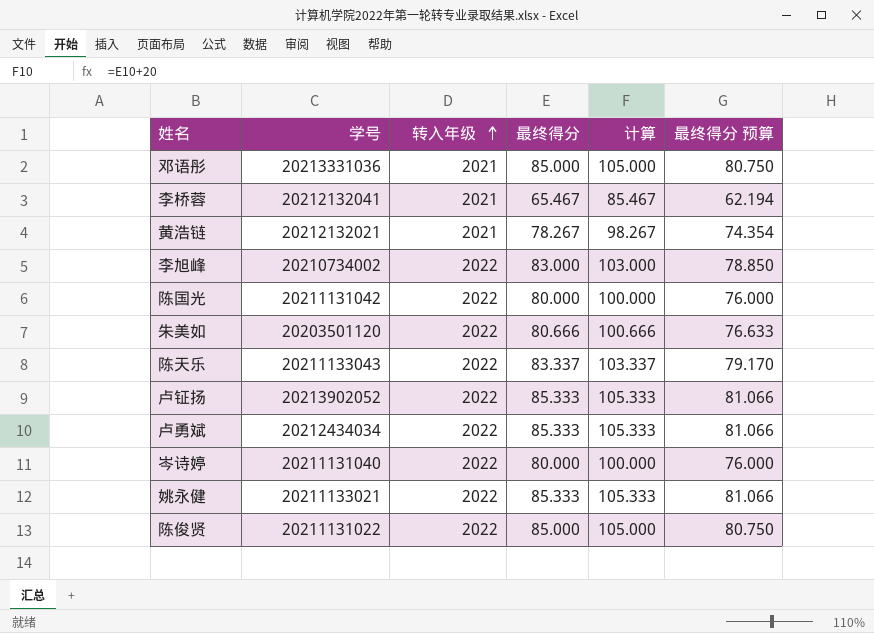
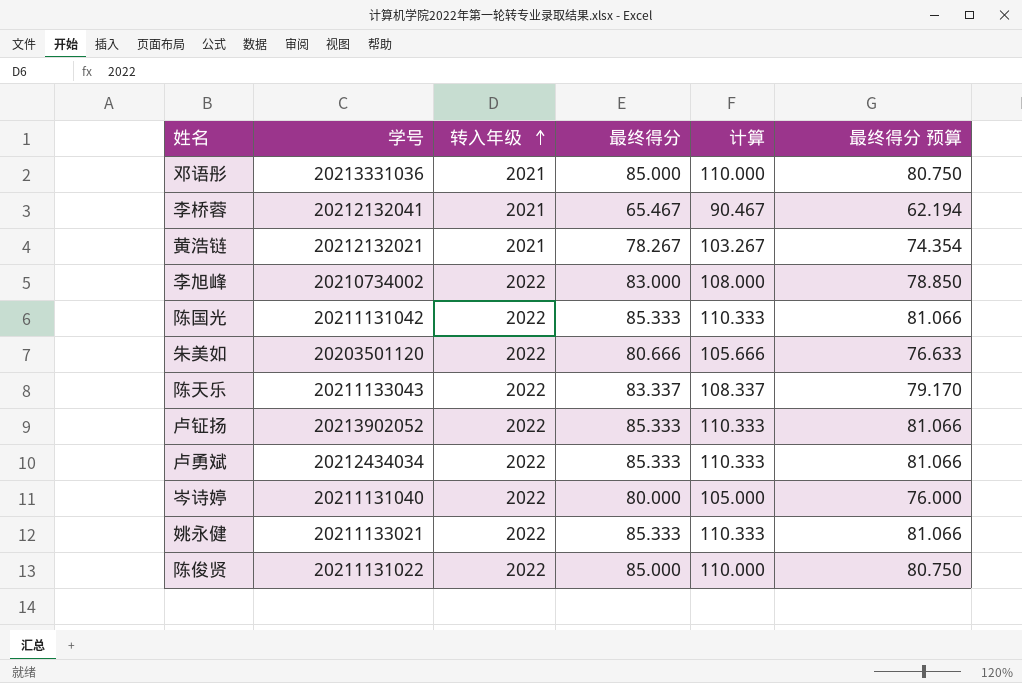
column 计算 | formula: [最终得分] + 20 -> [最终得分] + 25
陈国光 | 最终得分: 80.000 -> 85.333
陈国光 | 最终得分 预算: 76.000 -> 81.066

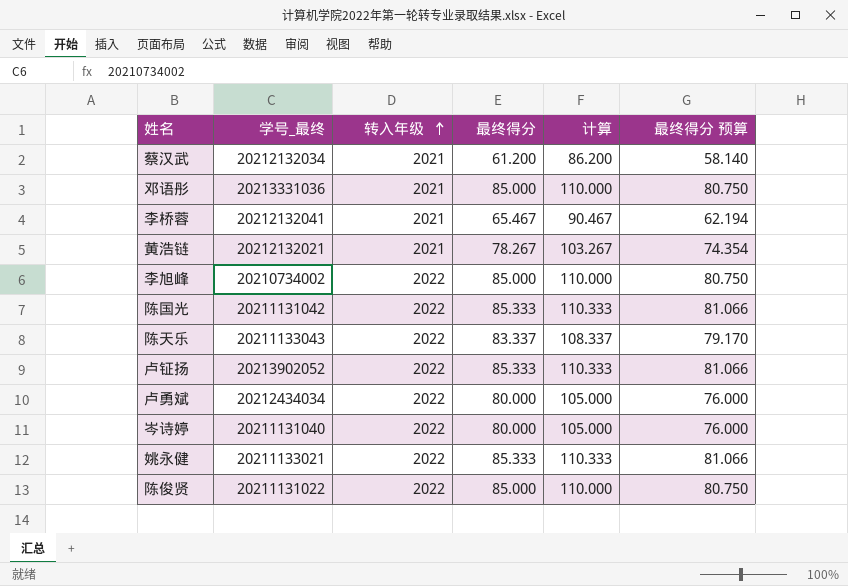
column name: 学号 -> 学号_最终
row 朱美如: 20203501120 | 2022 | 80.666 | 105.666 | 76.633 -> none
row 蔡汉武: none -> 20212132034 | 2021 | 61.200 | 86.200 | 58.140
李旭峰 | 最终得分: 83.000 -> 85.000
李旭峰 | 计算: 108.000 -> 110.000
李旭峰 | 最终得分 预算: 78.850 -> 80.750
卢勇斌 | 最终得分: 85.333 -> 80.000
卢勇斌 | 计算: 110.333 -> 105.000
卢勇斌 | 最终得分 预算: 81.066 -> 76.000

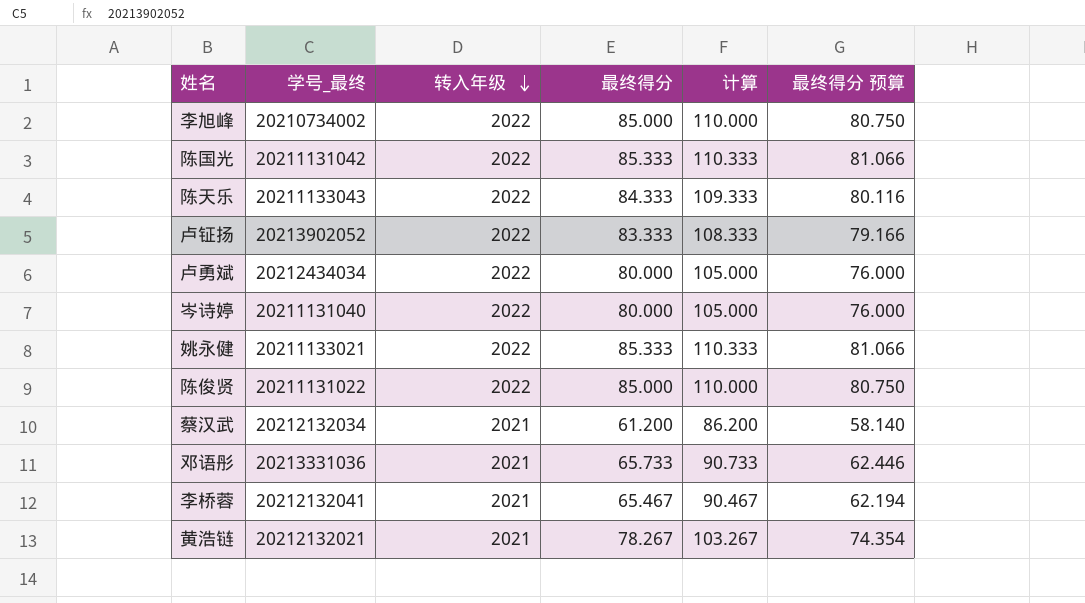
row order: 转入年级 ascending -> 转入年级 descending
陈天乐 | 最终得分: 83.337 -> 84.333
陈天乐 | 计算: 108.337 -> 109.333
陈天乐 | 最终得分 预算: 79.170 -> 80.116
卢钲扬 | 最终得分: 85.333 -> 83.333
卢钲扬 | 计算: 110.333 -> 108.333
卢钲扬 | 最终得分 预算: 81.066 -> 79.166
邓语彤 | 最终得分: 85.000 -> 65.733
邓语彤 | 计算: 110.000 -> 90.733
邓语彤 | 最终得分 预算: 80.750 -> 62.446

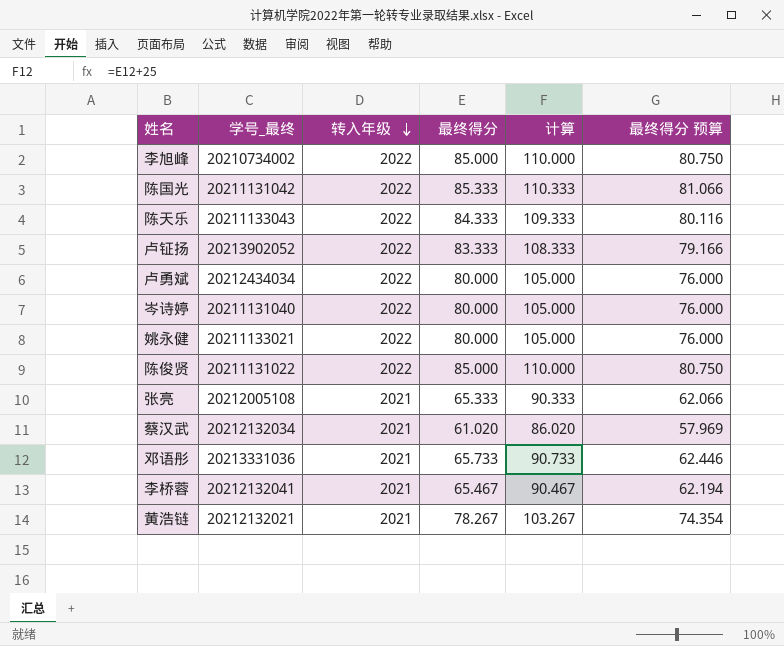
姚永健 | 最终得分: 85.333 -> 80.000
姚永健 | 计算: 110.333 -> 105.000
姚永健 | 最终得分 预算: 81.066 -> 76.000
row 张亮: none -> 20212005108 | 2021 | 65.333 | 90.333 | 62.066
蔡汉武 | 最终得分: 61.200 -> 61.020
蔡汉武 | 计算: 86.200 -> 86.020
蔡汉武 | 最终得分 预算: 58.140 -> 57.969

